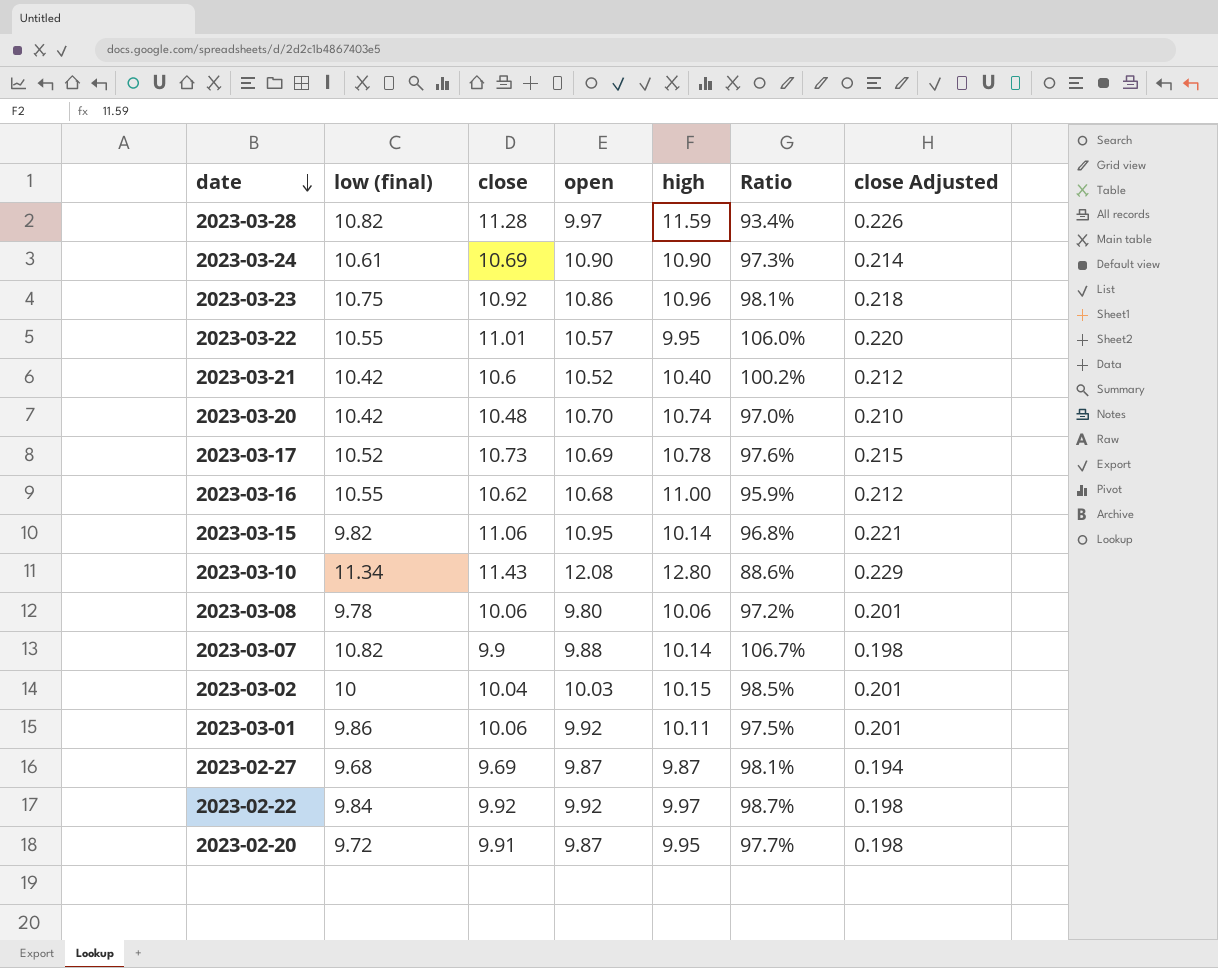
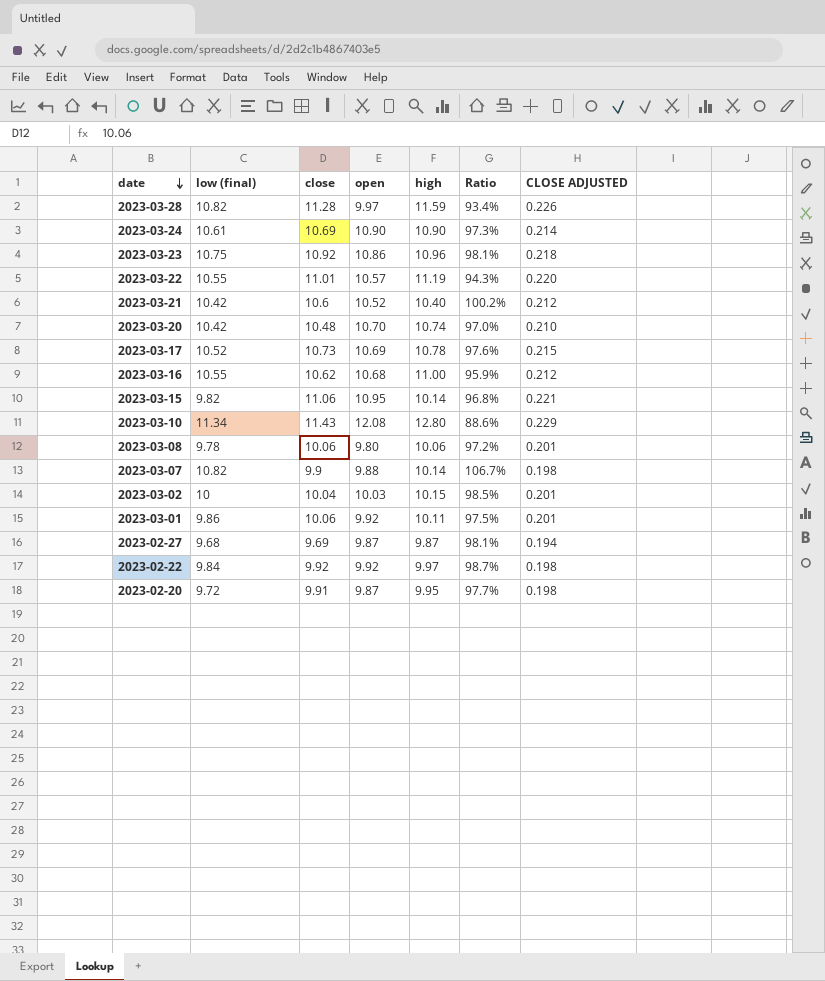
column name: close Adjusted -> CLOSE ADJUSTED
2023-03-22 | high: 9.95 -> 11.19
2023-03-22 | Ratio: 106.0% -> 94.3%

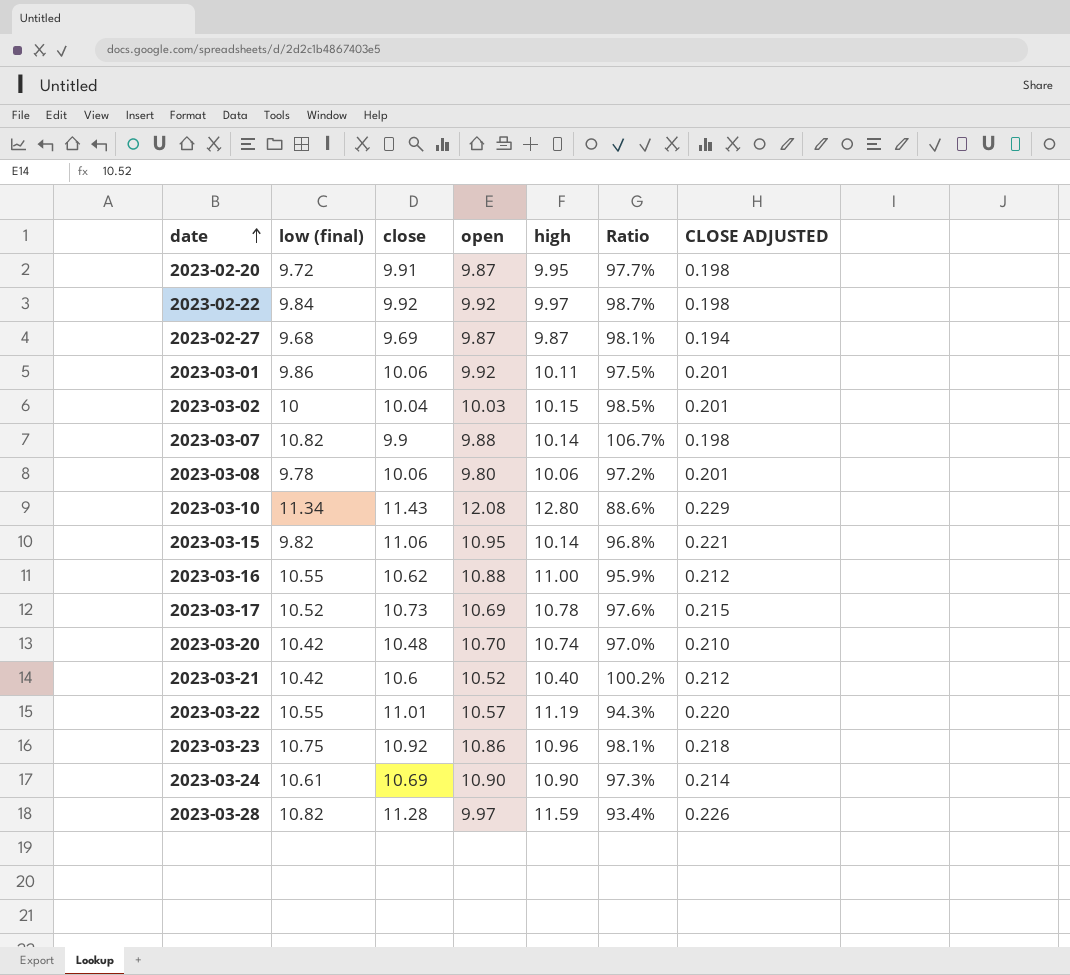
row order: date descending -> date ascending
2023-03-16 | open: 10.68 -> 10.88

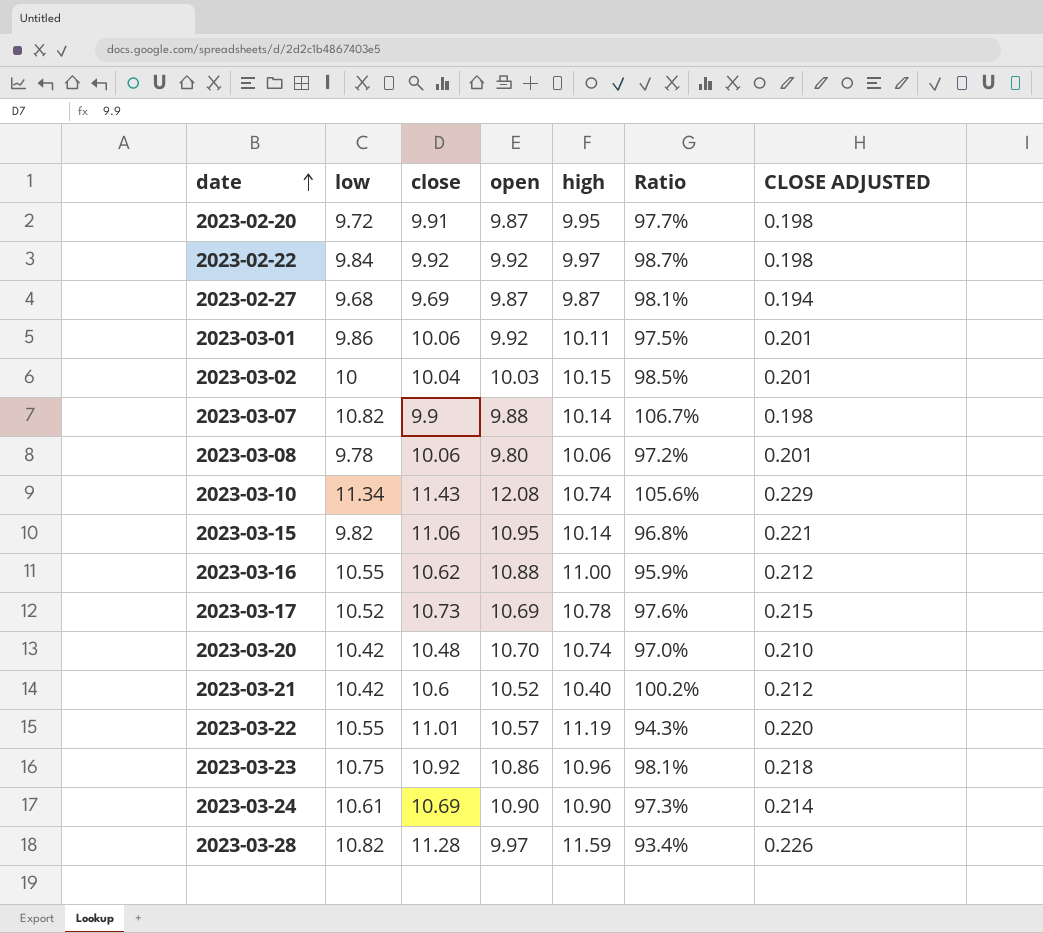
column name: low (final) -> low
2023-03-10 | high: 12.80 -> 10.74
2023-03-10 | Ratio: 88.6% -> 105.6%

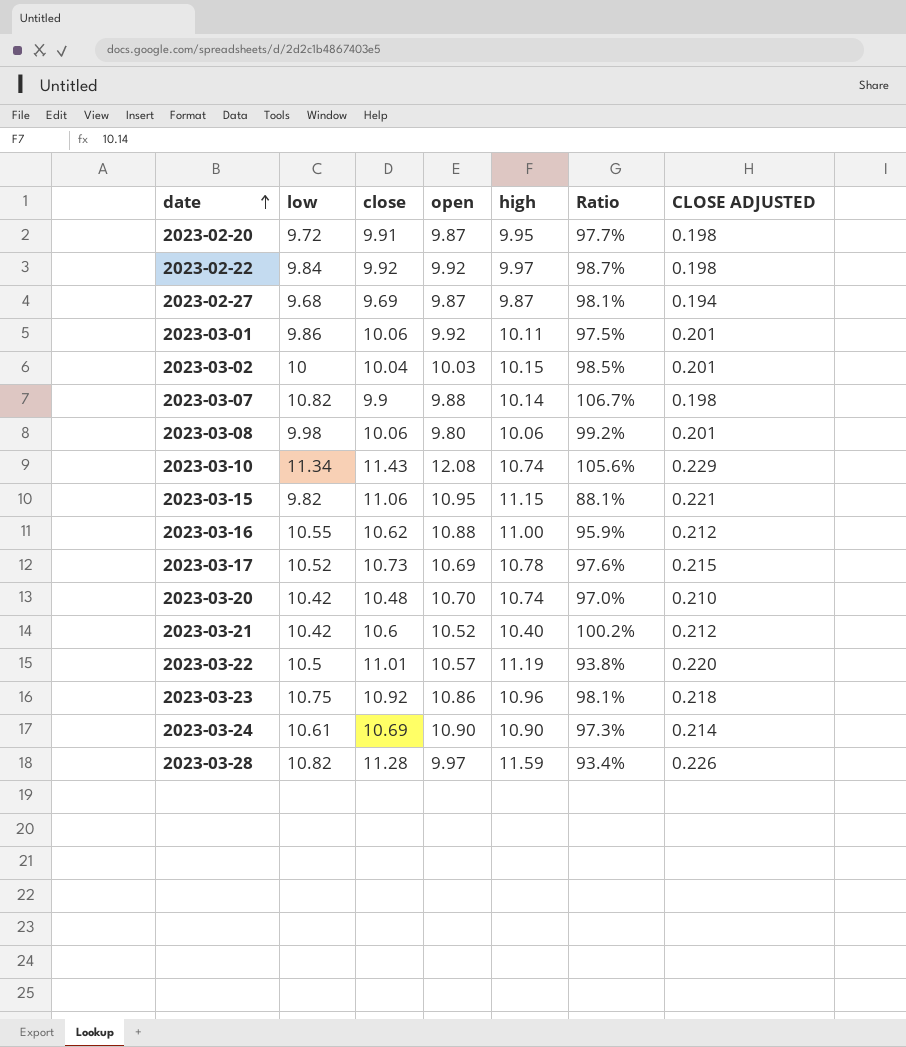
2023-03-08 | low: 9.78 -> 9.98
2023-03-08 | Ratio: 97.2% -> 99.2%
2023-03-15 | high: 10.14 -> 11.15
2023-03-15 | Ratio: 96.8% -> 88.1%
2023-03-22 | low: 10.55 -> 10.5
2023-03-22 | Ratio: 94.3% -> 93.8%

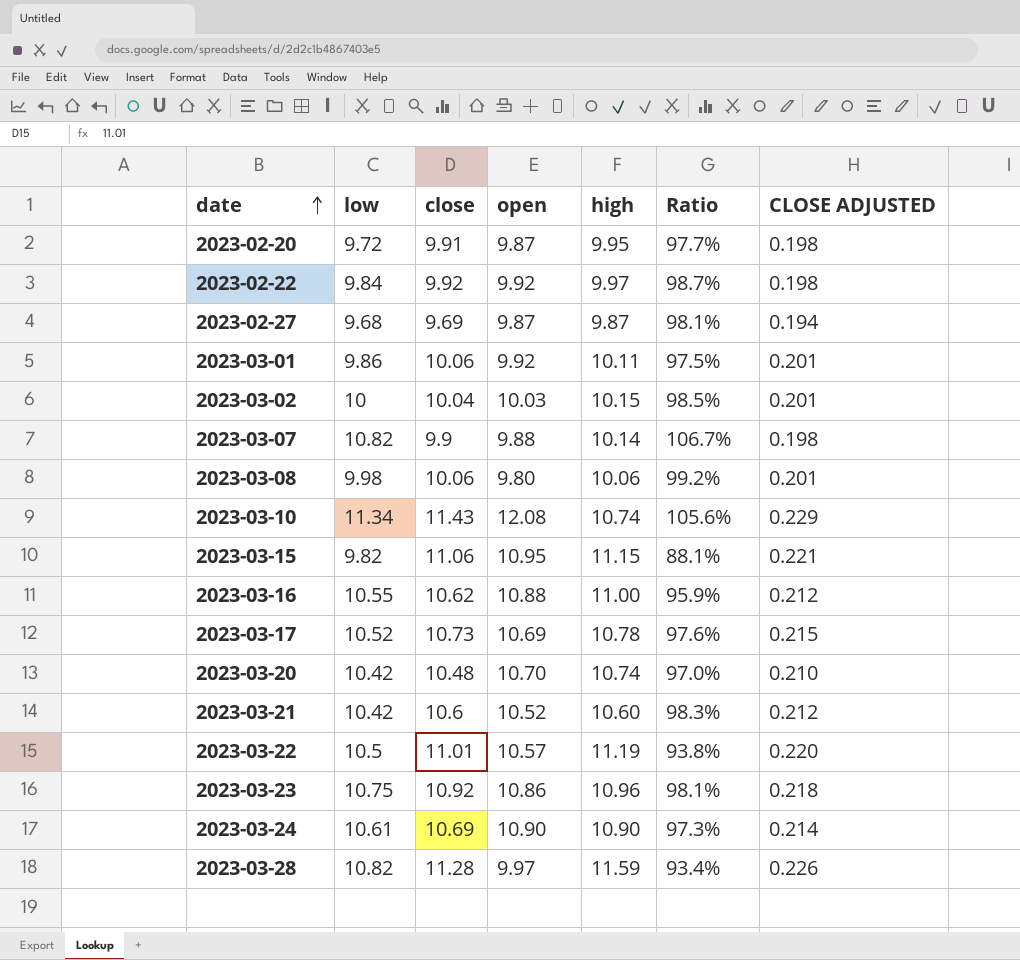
2023-03-21 | high: 10.40 -> 10.60
2023-03-21 | Ratio: 100.2% -> 98.3%

